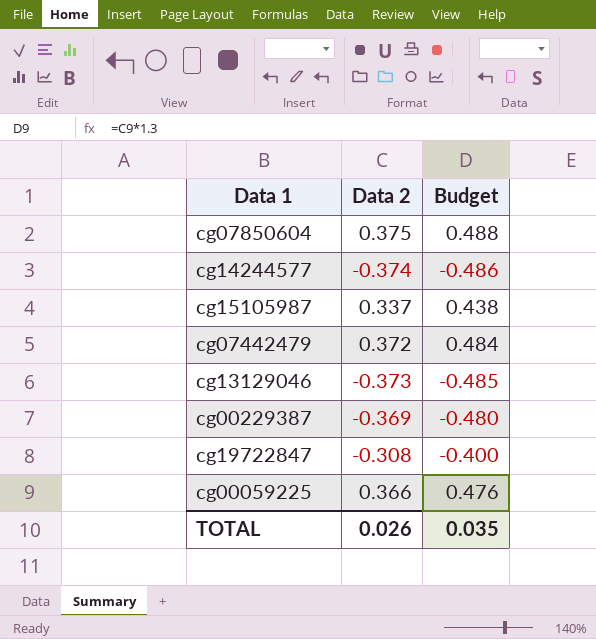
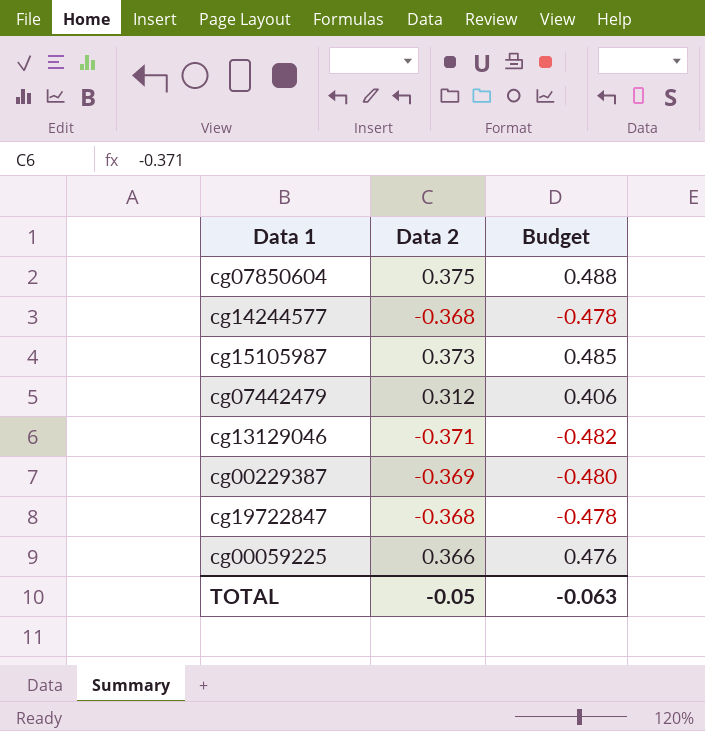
cg14244577 | Data 2: -0.374 -> -0.368
cg14244577 | Budget: -0.486 -> -0.478
cg15105987 | Data 2: 0.337 -> 0.373
cg15105987 | Budget: 0.438 -> 0.485
cg07442479 | Data 2: 0.372 -> 0.312
cg07442479 | Budget: 0.484 -> 0.406
cg13129046 | Data 2: -0.373 -> -0.371
cg13129046 | Budget: -0.485 -> -0.482
cg19722847 | Data 2: -0.308 -> -0.368
cg19722847 | Budget: -0.400 -> -0.478
TOTAL | Data 2: 0.026 -> -0.05
TOTAL | Budget: 0.035 -> -0.063

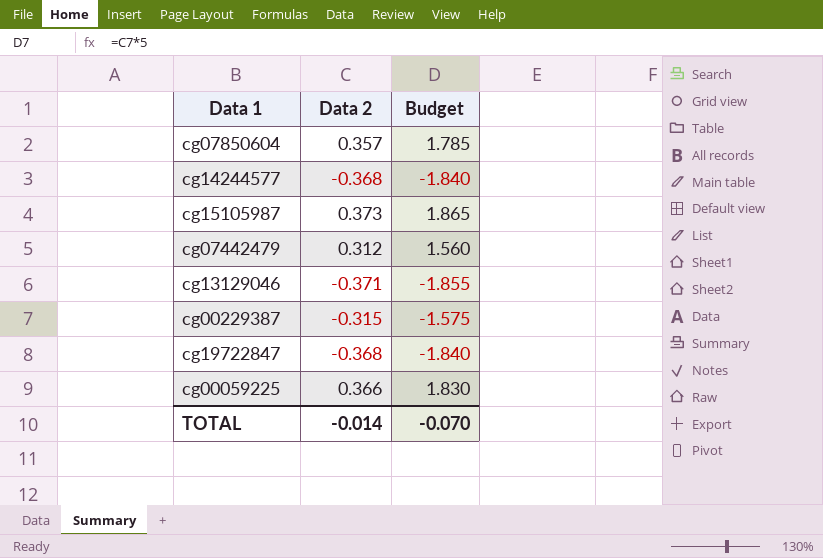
column Budget | formula: [Data 2] * 1.3 -> [Data 2] * 5
cg07850604 | Data 2: 0.375 -> 0.357
cg00229387 | Data 2: -0.369 -> -0.315
TOTAL | Data 2: -0.05 -> -0.014
TOTAL | Budget: -0.063 -> -0.070

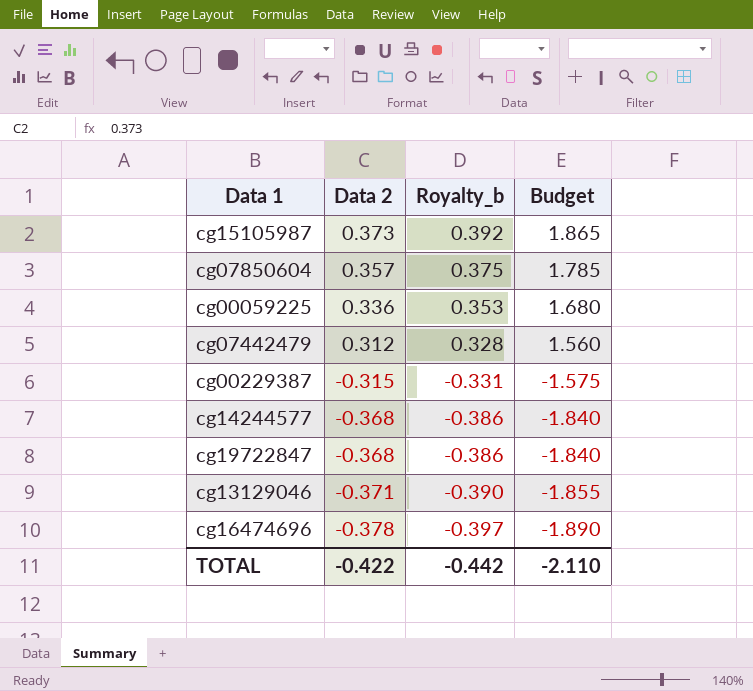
row order: none -> Data 2 descending
column Royalty_b | formula: none -> [Data 2] * 1.05
cg00059225 | Data 2: 0.366 -> 0.336
cg00059225 | Budget: 1.830 -> 1.680
row cg16474696: none -> -0.378 | -0.397 | -1.890
TOTAL | Data 2: -0.014 -> -0.422
TOTAL | Budget: -0.070 -> -2.110

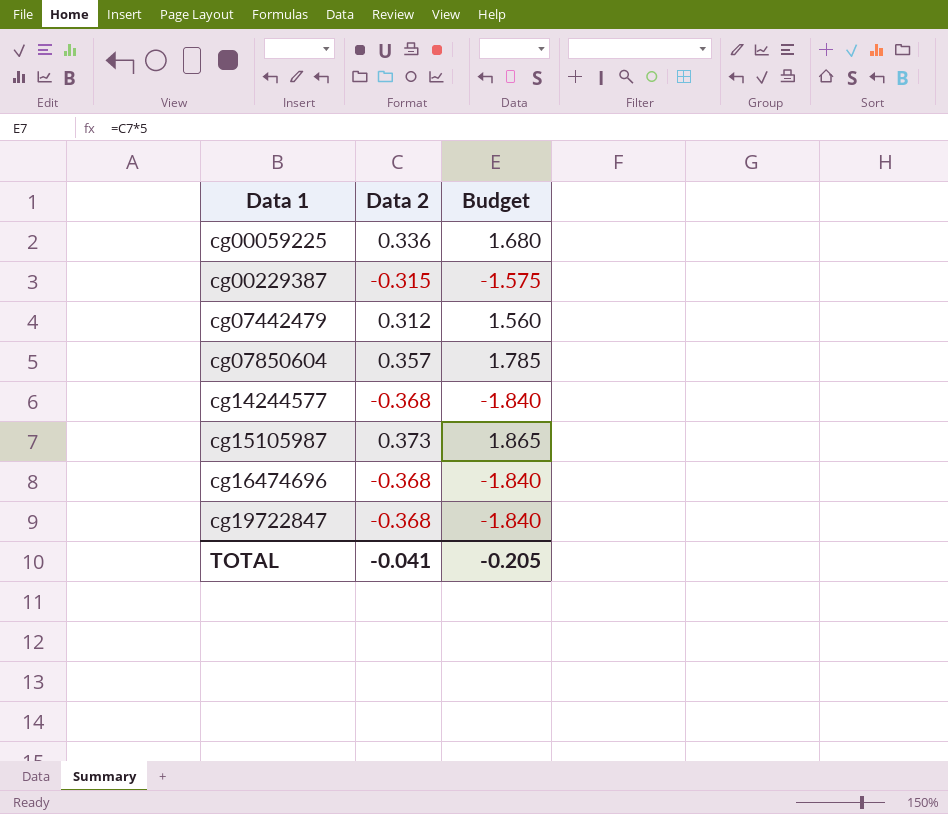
row order: Data 2 descending -> Data 1 ascending
column Royalty_b | formula: [Data 2] * 1.05 -> none
row cg13129046: -0.371 | -0.390 | -1.855 -> none
cg16474696 | Data 2: -0.378 -> -0.368
cg16474696 | Budget: -1.890 -> -1.840
TOTAL | Data 2: -0.422 -> -0.041
TOTAL | Budget: -2.110 -> -0.205

